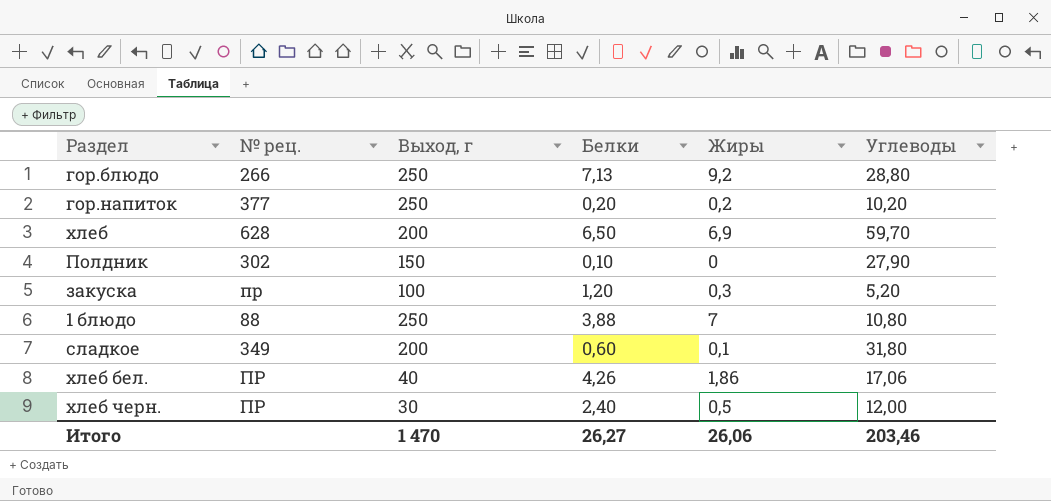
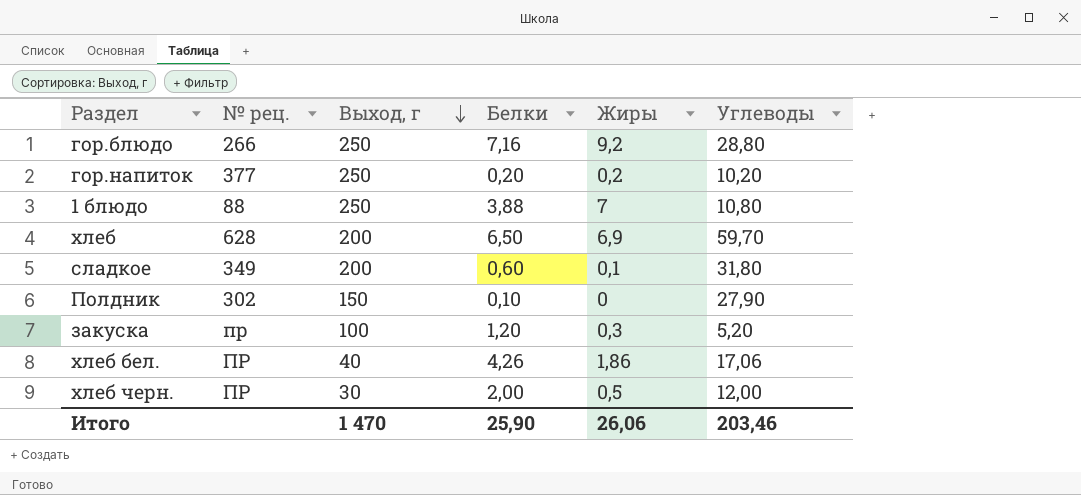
row order: none -> Выход, г descending
гор.блюдо | Белки: 7,13 -> 7,16
хлеб черн. | Белки: 2,40 -> 2,00
Итого | Белки: 26,27 -> 25,90

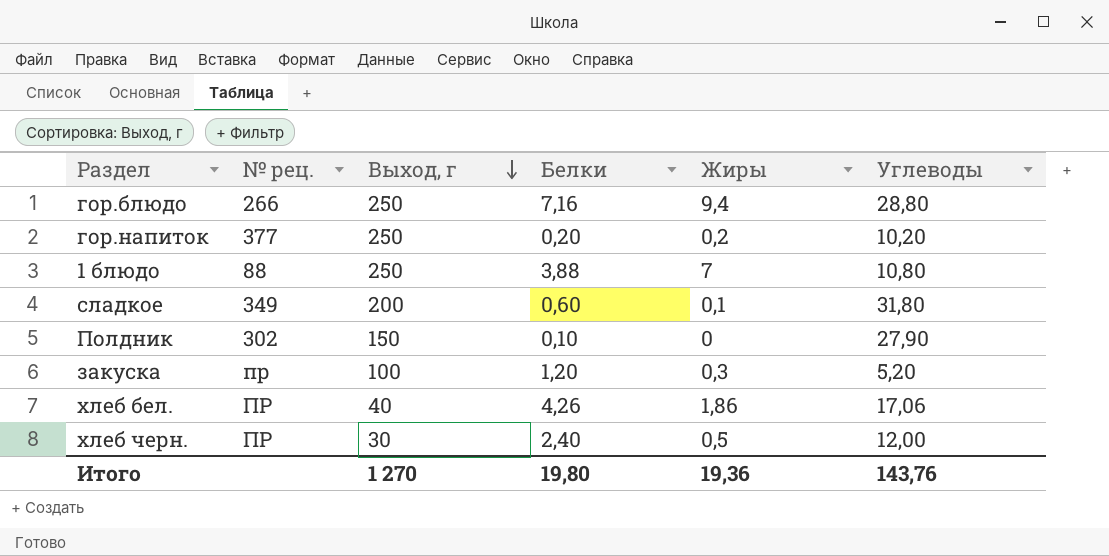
row хлеб: 628 | 200 | 6,50 | 6,9 | 59,70 -> none
гор.блюдо | Жиры: 9,2 -> 9,4
хлеб черн. | Белки: 2,00 -> 2,40
Итого | Выход, г: 1 470 -> 1 270
Итого | Белки: 25,90 -> 19,80
Итого | Жиры: 26,06 -> 19,36
Итого | Углеводы: 203,46 -> 143,76

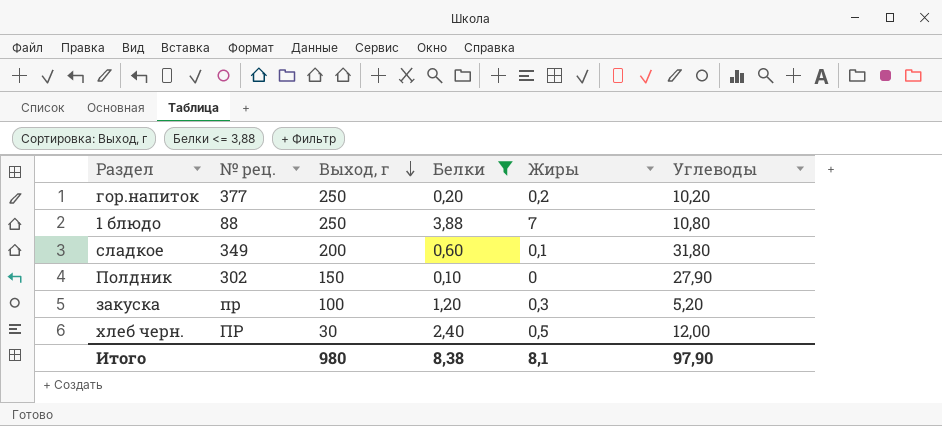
filter: none -> Белки <= 3,88
Итого | Выход, г: 1 270 -> 980
Итого | Белки: 19,80 -> 8,38
Итого | Жиры: 19,36 -> 8,1
Итого | Углеводы: 143,76 -> 97,90

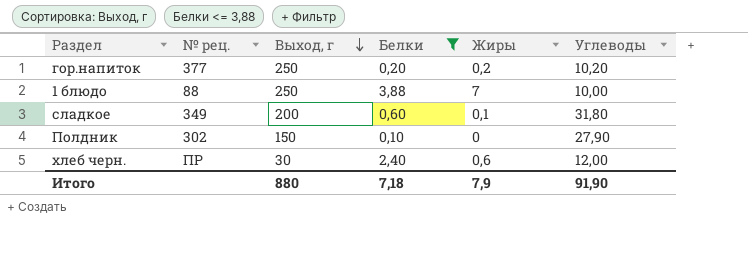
row закуска: пр | 100 | 1,20 | 0,3 | 5,20 -> none
1 блюдо | Углеводы: 10,80 -> 10,00
хлеб черн. | Жиры: 0,5 -> 0,6
Итого | Выход, г: 980 -> 880
Итого | Белки: 8,38 -> 7,18
Итого | Жиры: 8,1 -> 7,9
Итого | Углеводы: 97,90 -> 91,90

